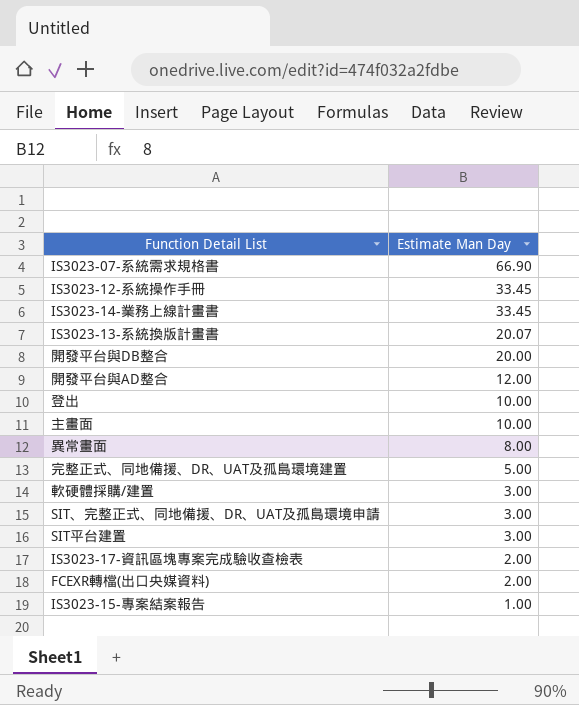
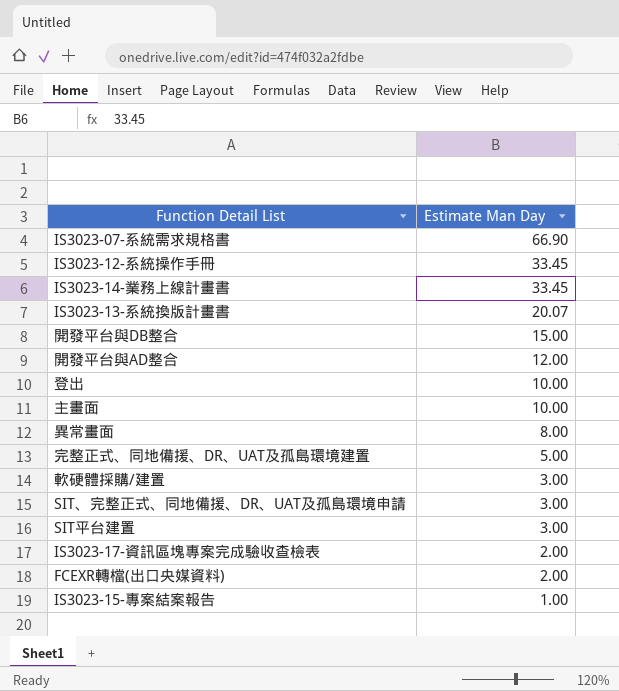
開發平台與DB整合 | Estimate Man Day: 20.00 -> 15.00

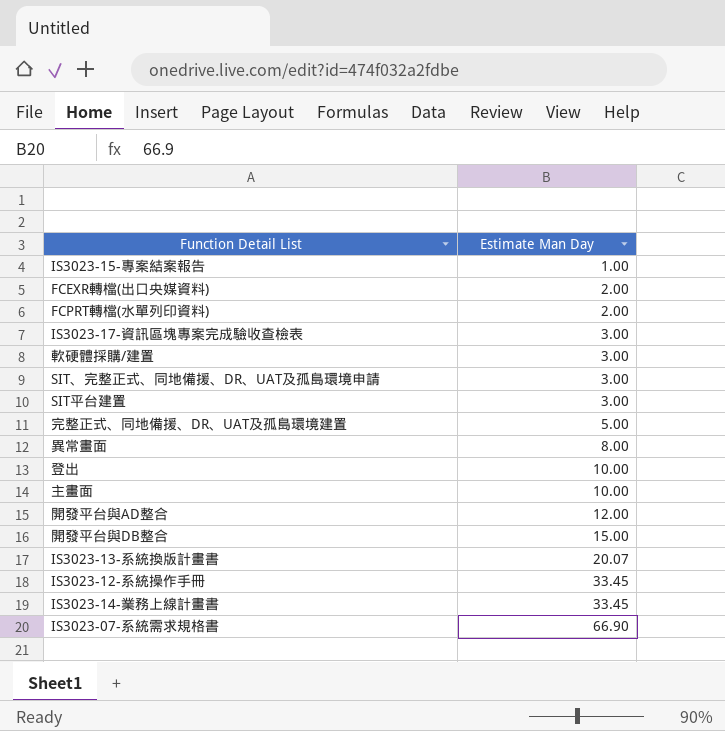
row order: Estimate Man Day descending -> Estimate Man Day ascending
row FCPRT轉檔(水單列印資料): none -> 2.00
IS3023-17-資訊區塊專案完成驗收查檢表 | Estimate Man Day: 2.00 -> 3.00

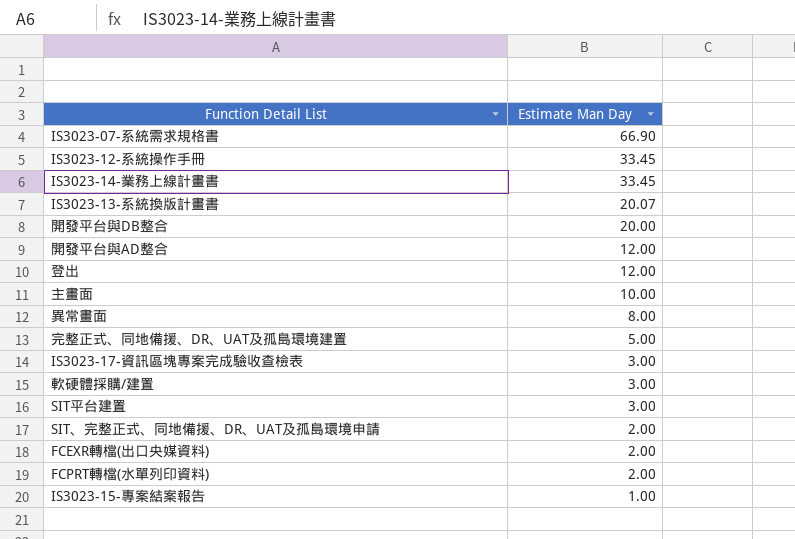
row order: Estimate Man Day ascending -> Estimate Man Day descending
開發平台與DB整合 | Estimate Man Day: 15.00 -> 20.00
登出 | Estimate Man Day: 10.00 -> 12.00
SIT、完整正式、同地備援、DR、UAT及孤島環境申請 | Estimate Man Day: 3.00 -> 2.00

